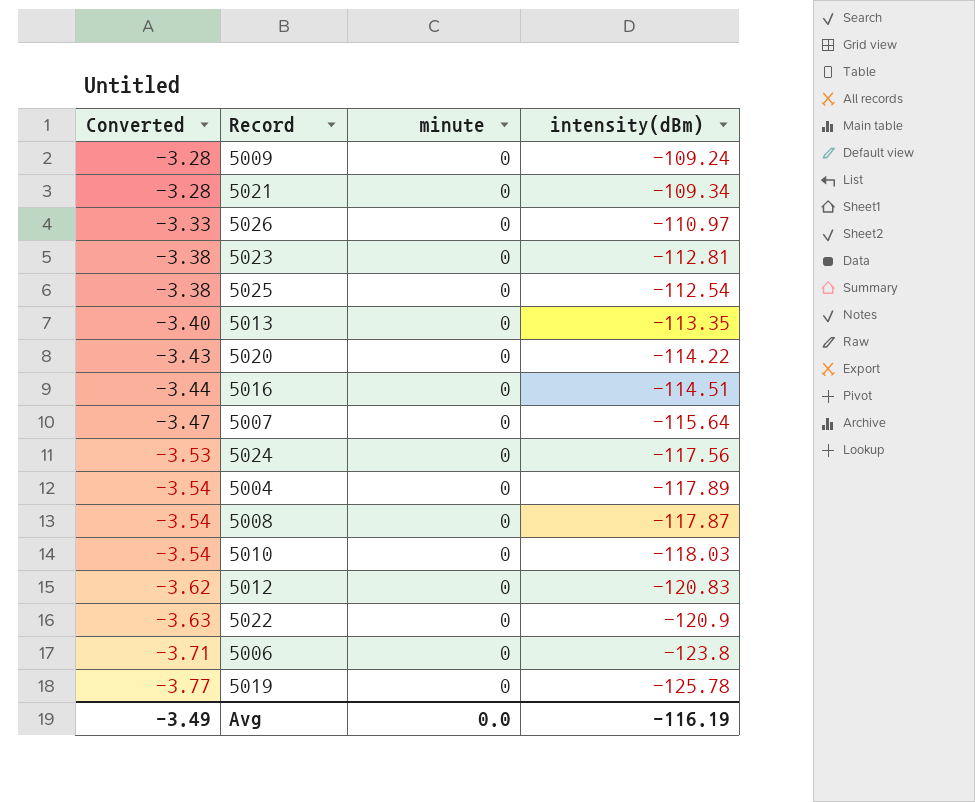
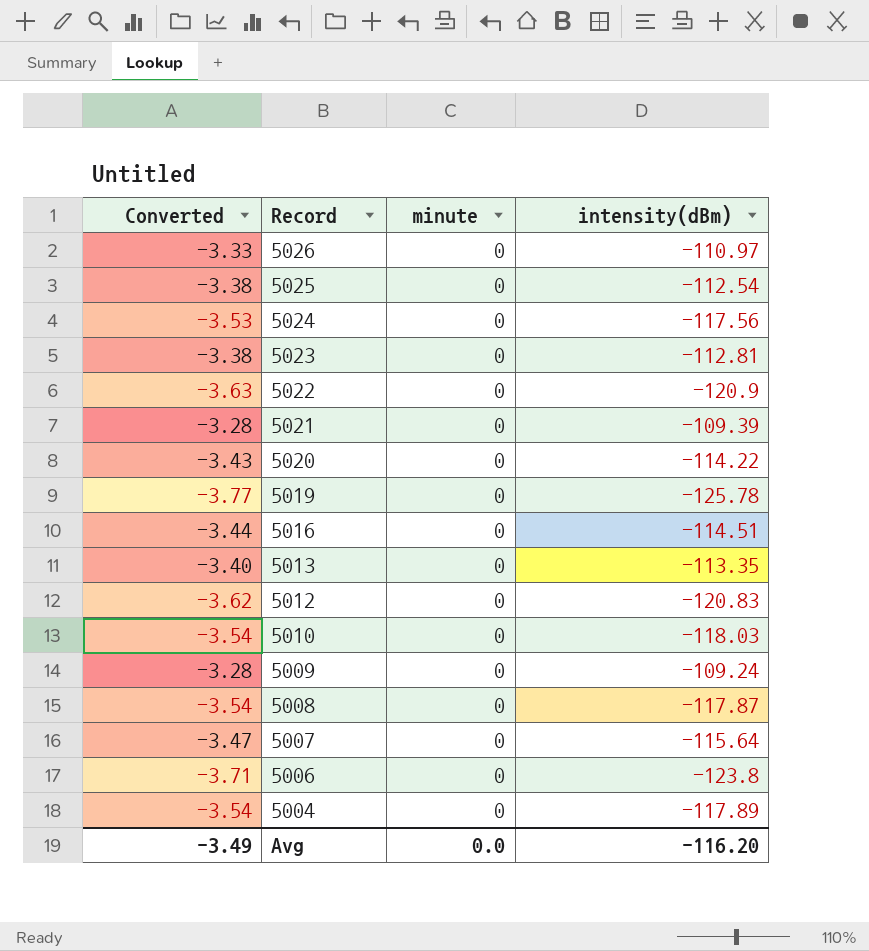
row order: Converted descending -> Record descending
5021 | intensity(dBm): -109.34 -> -109.39
Avg | intensity(dBm): -116.19 -> -116.20

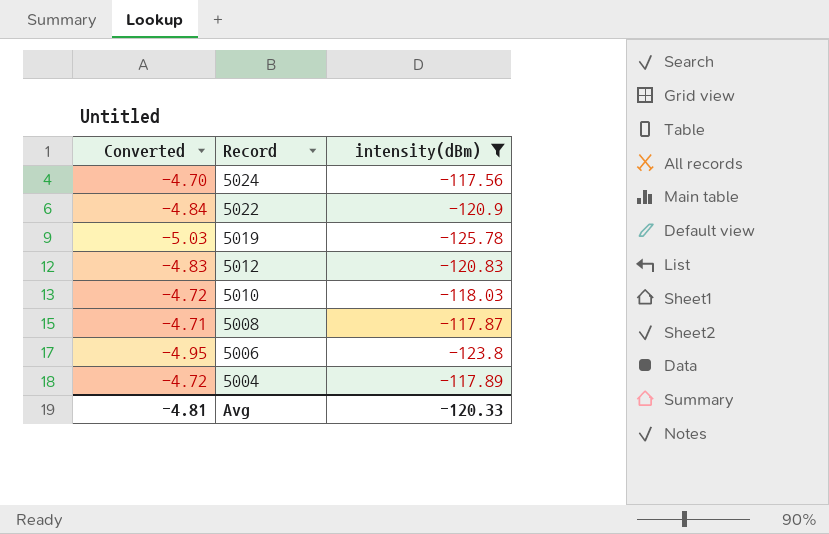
filter: none -> intensity(dBm) <= -117.56
column minute | position: 3 -> none
column Converted | formula: [intensity(dBm)] * 0.03 -> [intensity(dBm)] * 0.04
Avg | Converted: -3.49 -> -4.81
Avg | intensity(dBm): -116.20 -> -120.33

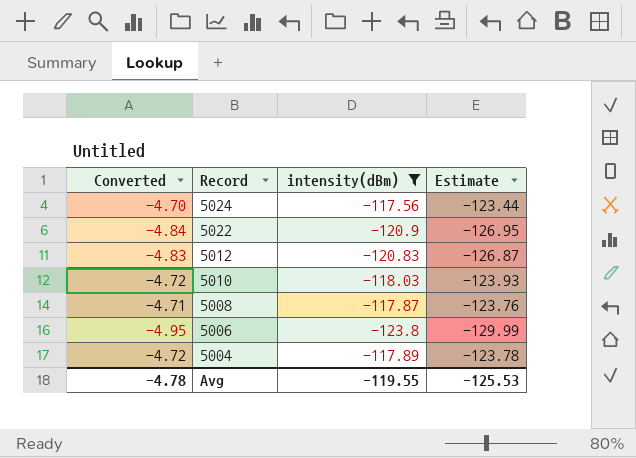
column Estimate | formula: none -> [intensity(dBm)] * 1.05
row 5019: -5.03 | -125.78 -> none
Avg | Converted: -4.81 -> -4.78
Avg | intensity(dBm): -120.33 -> -119.55

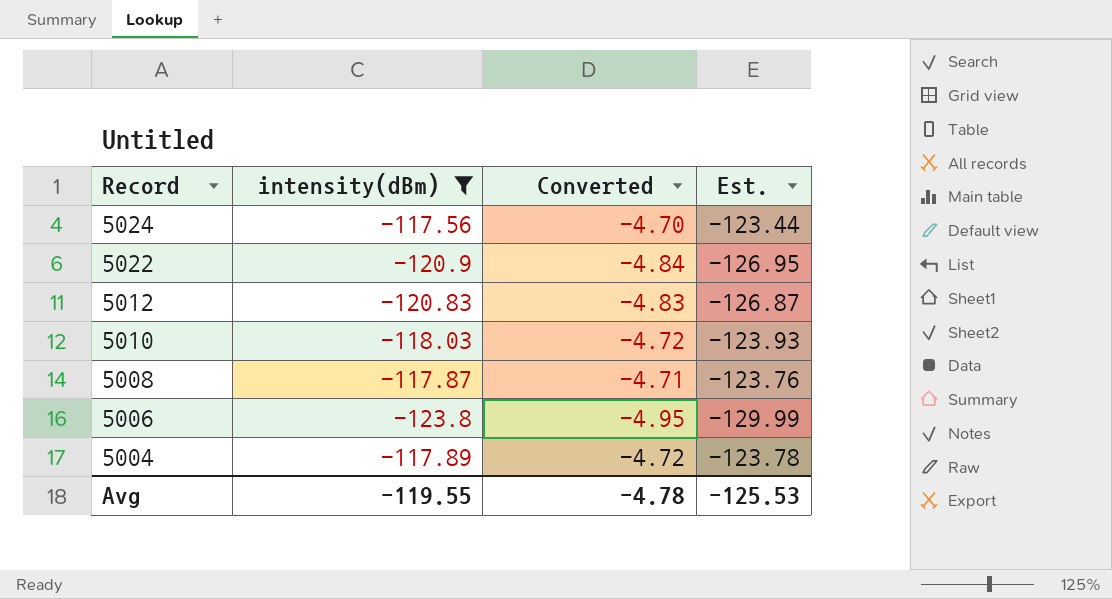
column Converted | position: 1 -> 3
column name: Estimate -> Est.

